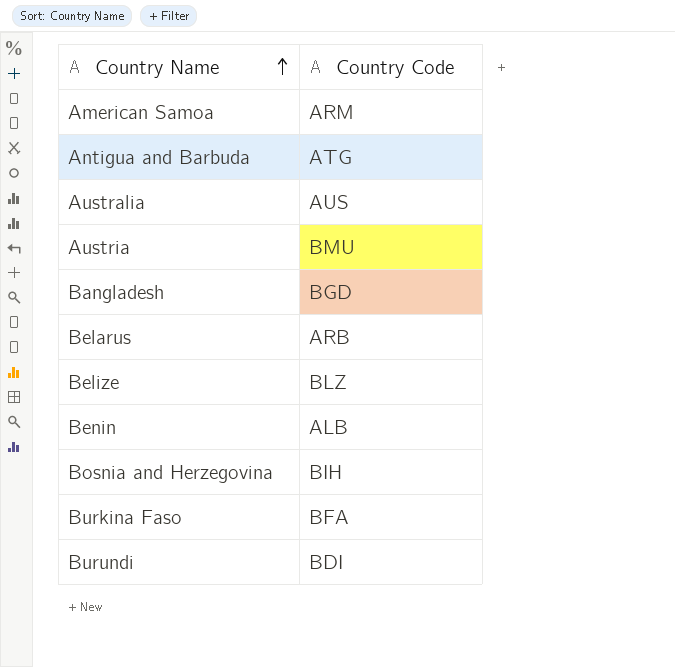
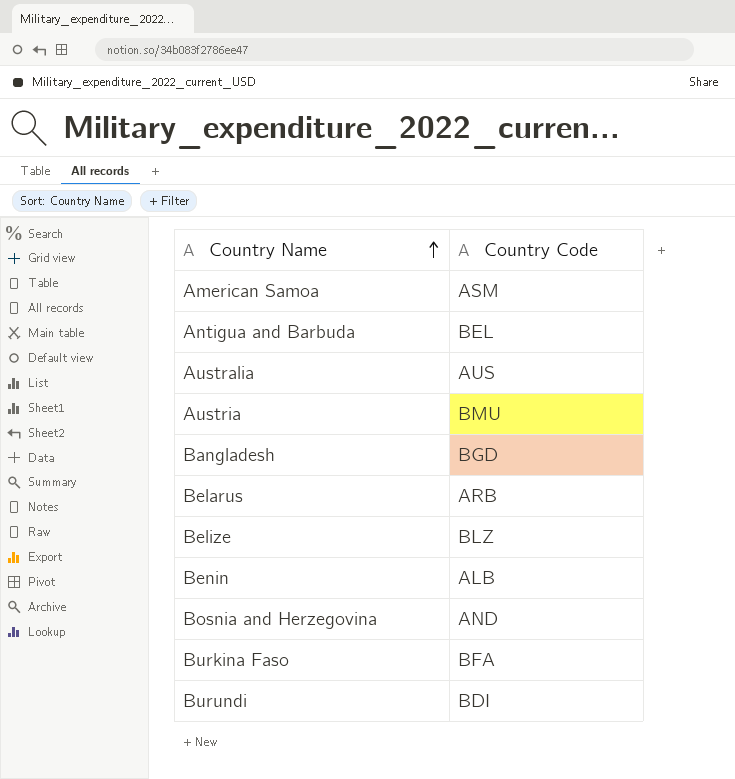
American Samoa | Country Code: ARM -> ASM
Antigua and Barbuda | Country Code: ATG -> BEL
Bosnia and Herzegovina | Country Code: BIH -> AND

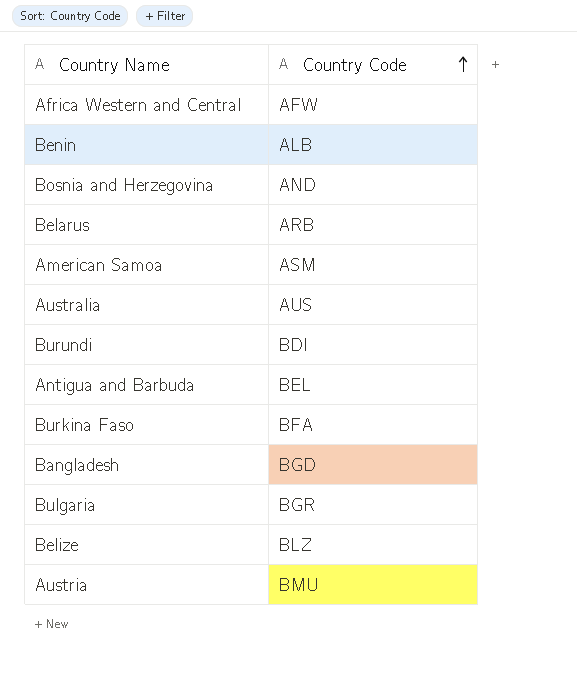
row order: Country Name ascending -> Country Code ascending
row Africa Western and Central: none -> AFW
row Bulgaria: none -> BGR

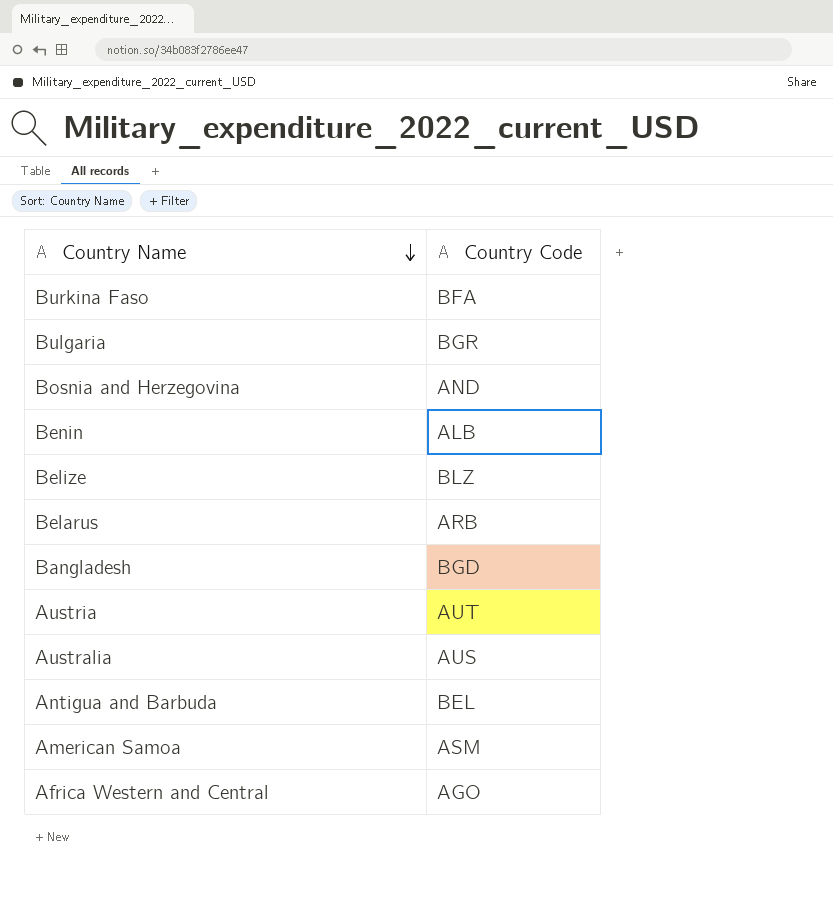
row order: Country Code ascending -> Country Name descending
row Burundi: BDI -> none
Austria | Country Code: BMU -> AUT
Africa Western and Central | Country Code: AFW -> AGO

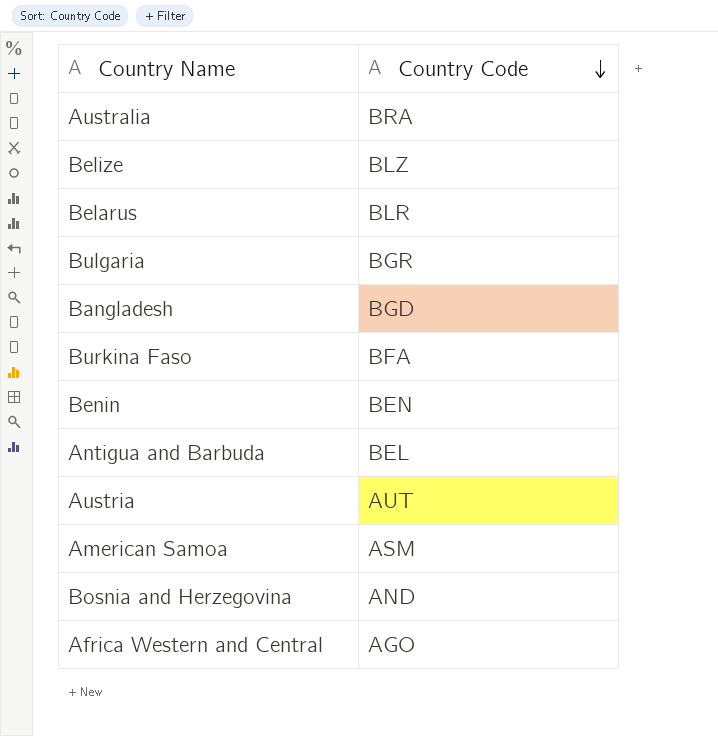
row order: Country Name descending -> Country Code descending
Australia | Country Code: AUS -> BRA
Belarus | Country Code: ARB -> BLR
Benin | Country Code: ALB -> BEN

